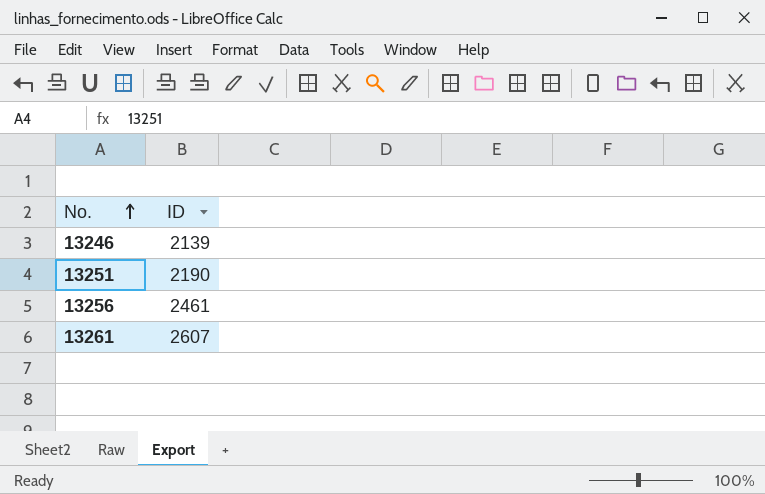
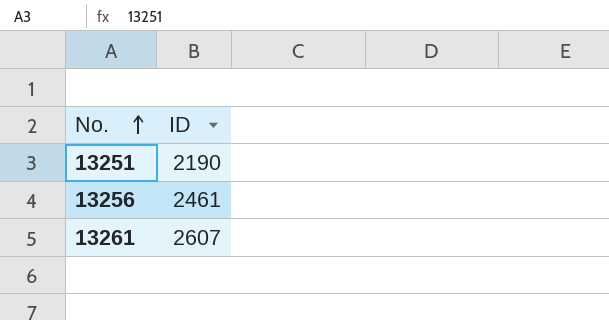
row 13246: 2139 -> none

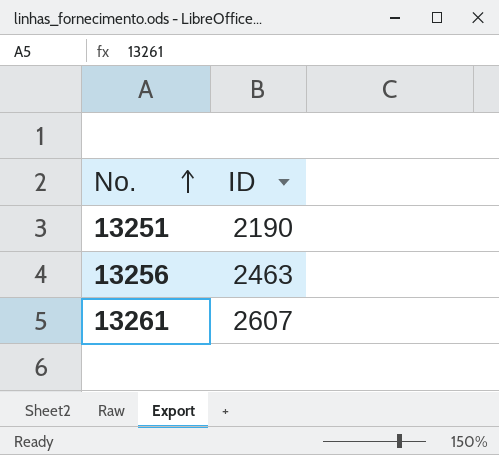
13256 | ID: 2461 -> 2463

